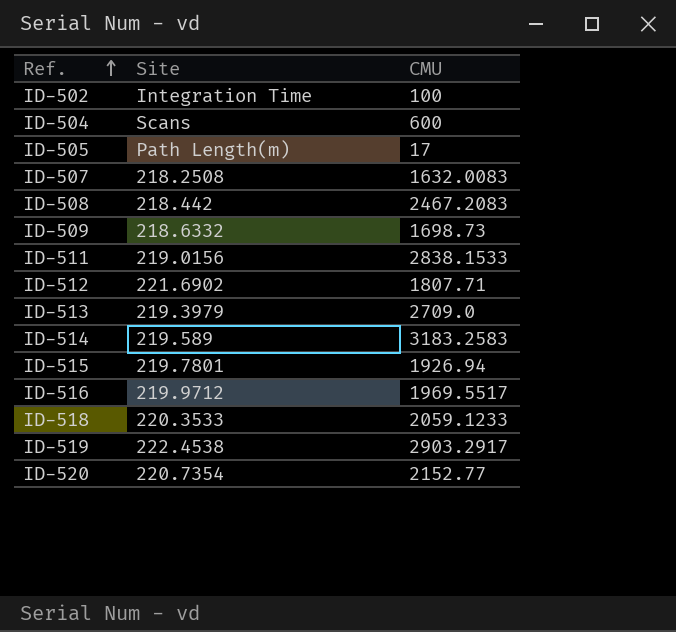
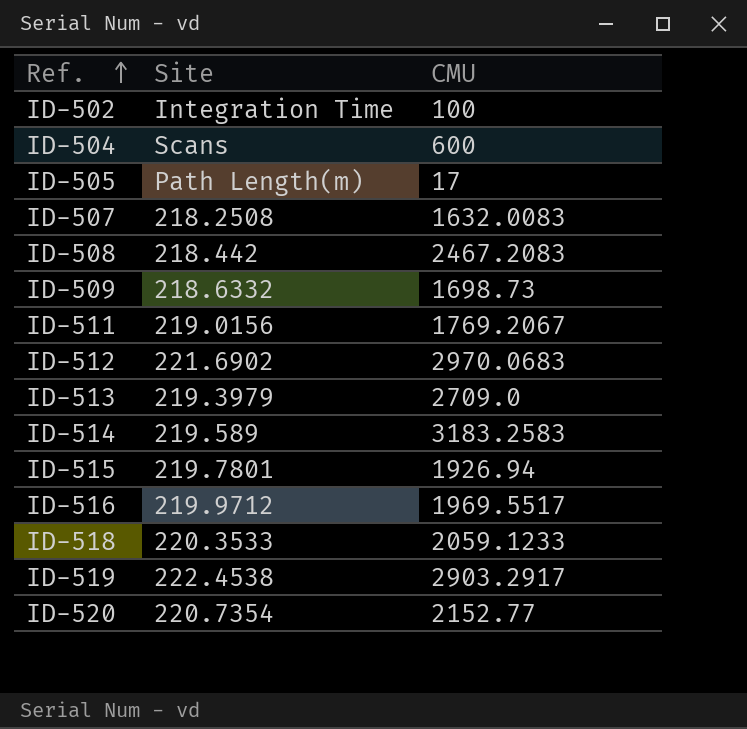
ID-511 | CMU: 2838.1533 -> 1769.2067
ID-512 | CMU: 1807.71 -> 2970.0683

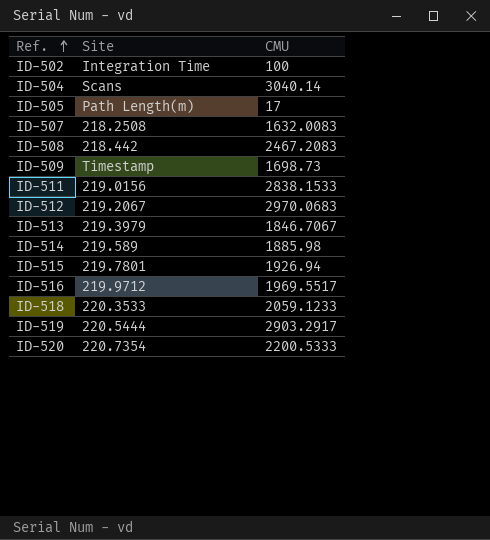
ID-504 | CMU: 600 -> 3040.14
ID-509 | Site: 218.6332 -> Timestamp
ID-511 | CMU: 1769.2067 -> 2838.1533
ID-512 | Site: 221.6902 -> 219.2067
ID-513 | CMU: 2709.0 -> 1846.7067
ID-514 | CMU: 3183.2583 -> 1885.98
ID-519 | Site: 222.4538 -> 220.5444
ID-520 | CMU: 2152.77 -> 2200.5333

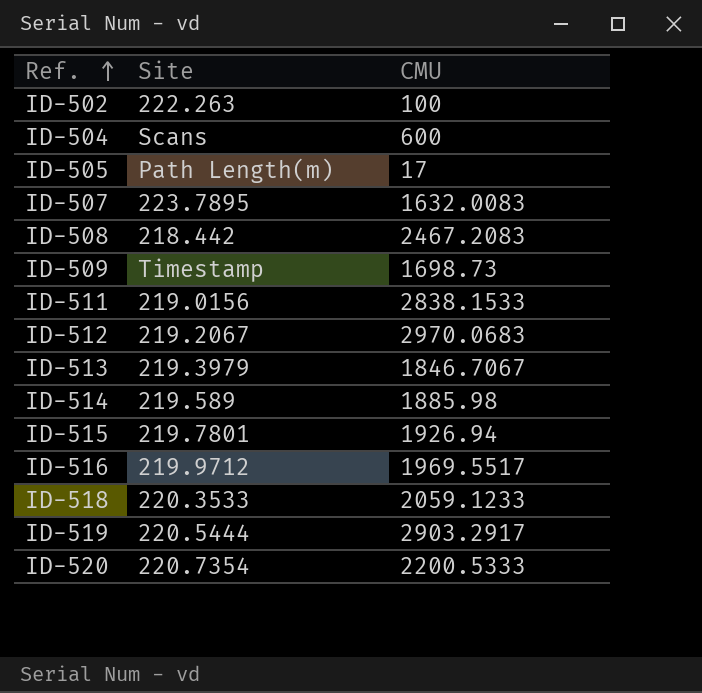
ID-502 | Site: Integration Time -> 222.263
ID-504 | CMU: 3040.14 -> 600
ID-507 | Site: 218.2508 -> 223.7895

